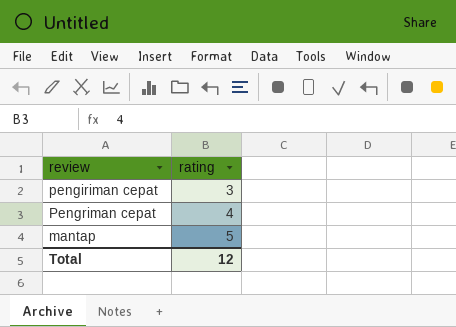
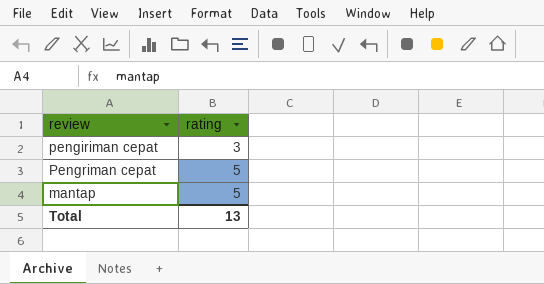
Pengriman cepat | rating: 4 -> 5
Total | rating: 12 -> 13

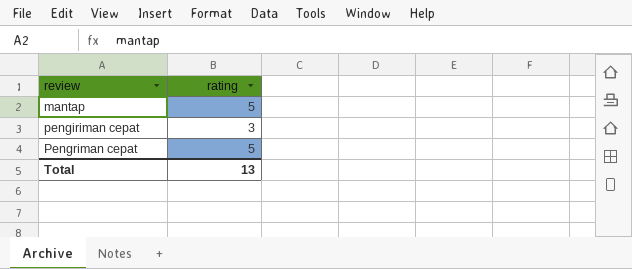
row order: rating ascending -> review ascending

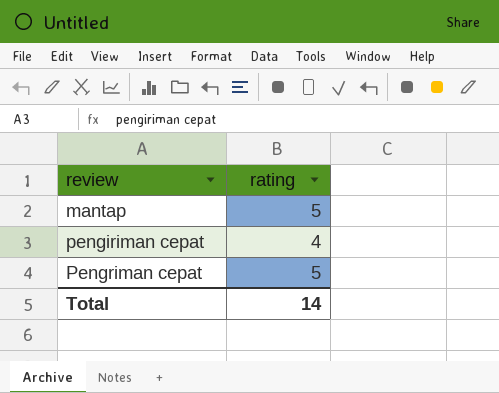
pengiriman cepat | rating: 3 -> 4
Total | rating: 13 -> 14

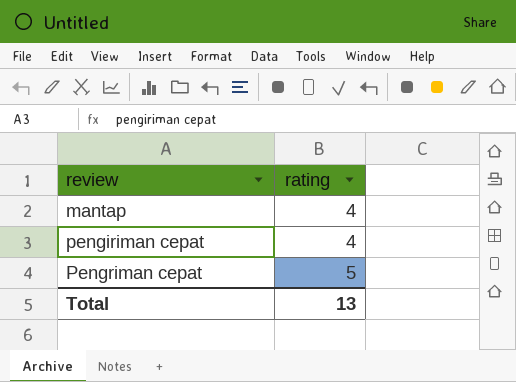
mantap | rating: 5 -> 4
Total | rating: 14 -> 13

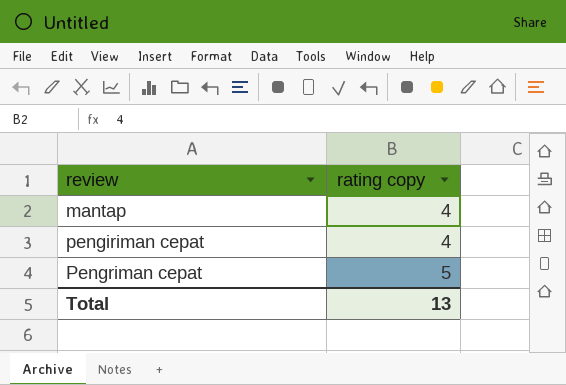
column name: rating -> rating copy

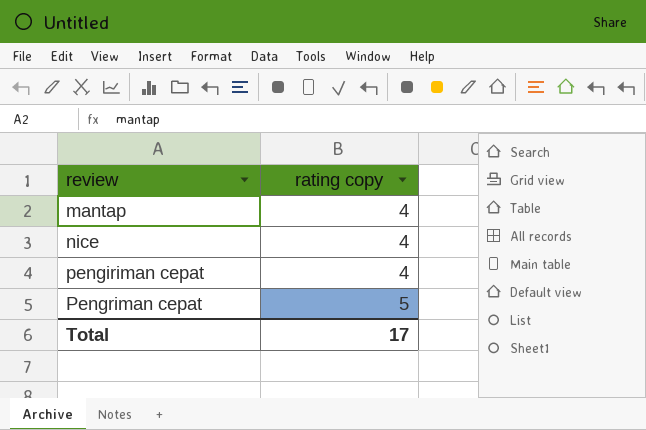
row nice: none -> 4
Total | rating copy: 13 -> 17

